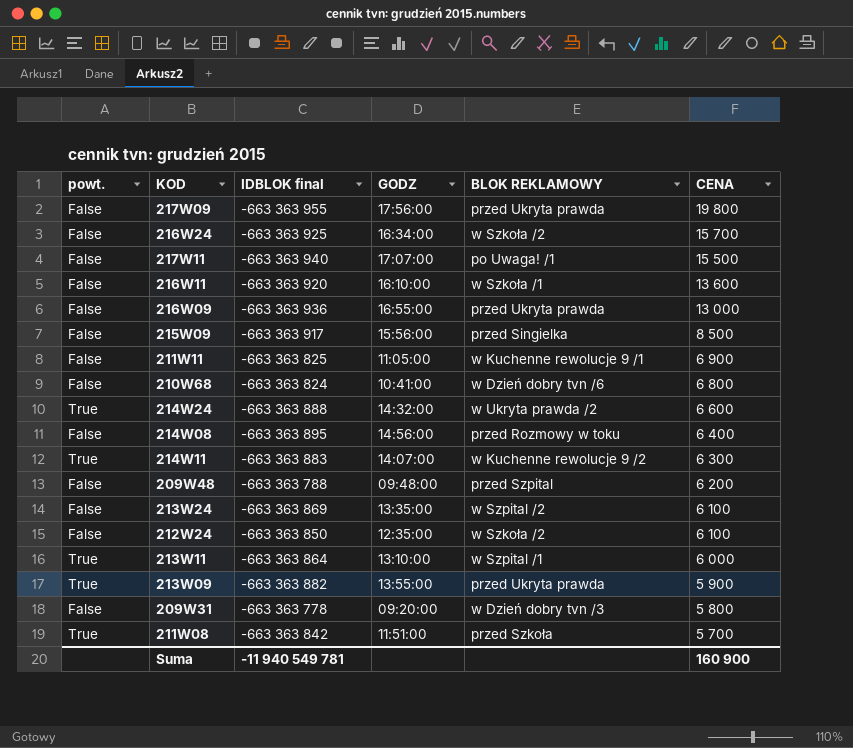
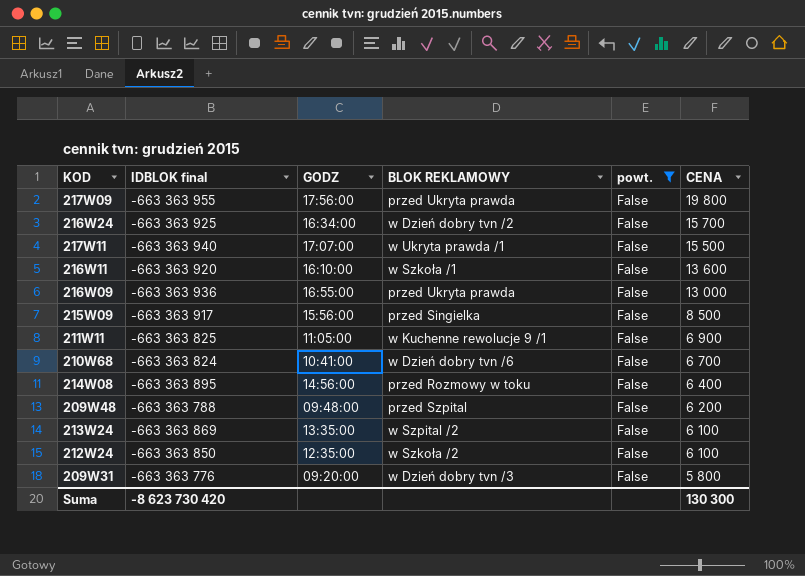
filter: none -> powt. = False
column powt. | position: 1 -> 5
216W24 | BLOK REKLAMOWY: w Szkoła /2 -> w Dzień dobry tvn /2
217W11 | BLOK REKLAMOWY: po Uwaga! /1 -> w Ukryta prawda /1
210W68 | CENA: 6 800 -> 6 700
209W31 | IDBLOK final: -663 363 778 -> -663 363 776
Suma | IDBLOK final: -11 940 549 781 -> -8 623 730 420
Suma | CENA: 160 900 -> 130 300

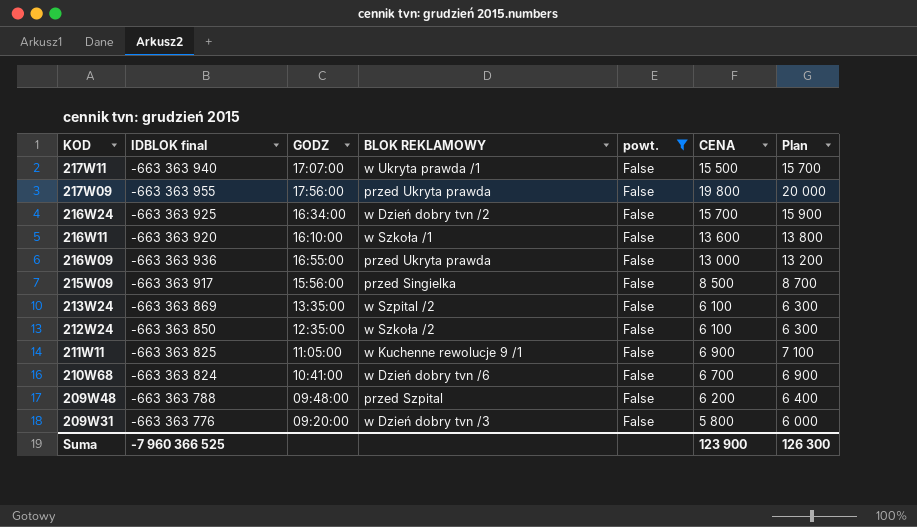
row order: CENA descending -> KOD descending
column Plan | formula: none -> [CENA] + 200
row 214W08: -663 363 895 | 14:56:00 | przed Rozmowy w toku | False | 6 400 -> none
Suma | IDBLOK final: -8 623 730 420 -> -7 960 366 525
Suma | CENA: 130 300 -> 123 900

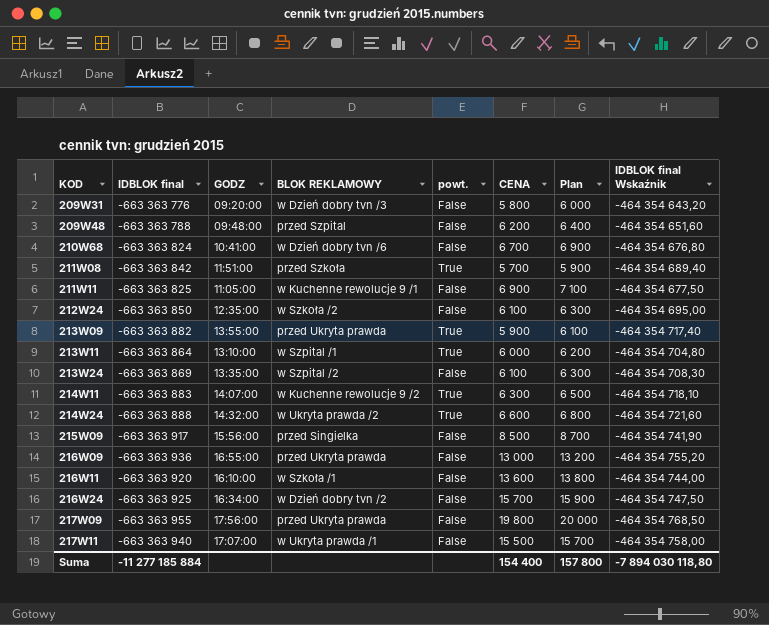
filter: powt. = False -> none
row order: KOD descending -> KOD ascending
column IDBLOK final Wskaźnik | formula: none -> [IDBLOK final] * 0,7
Suma | IDBLOK final: -7 960 366 525 -> -11 277 185 884
Suma | CENA: 123 900 -> 154 400
Suma | Plan: 126 300 -> 157 800

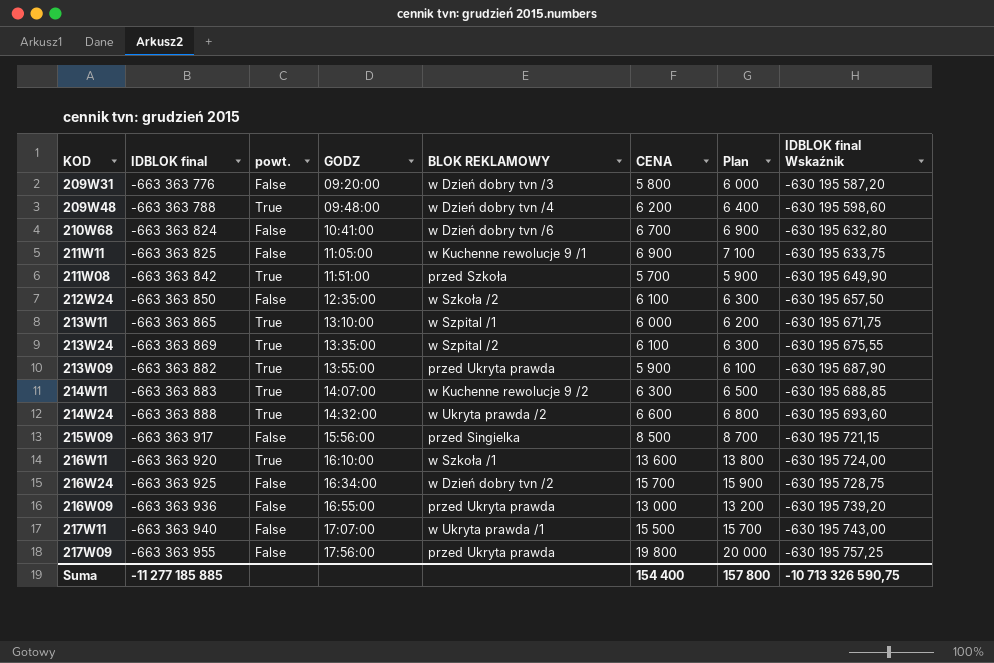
row order: KOD ascending -> IDBLOK final descending
column powt. | position: 5 -> 3
column IDBLOK final Wskaźnik | formula: [IDBLOK final] * 0,7 -> [IDBLOK final] * 0,95
209W48 | powt.: False -> True
209W48 | BLOK REKLAMOWY: przed Szpital -> w Dzień dobry tvn /4
213W11 | IDBLOK final: -663 363 864 -> -663 363 865
213W24 | powt.: False -> True
216W11 | powt.: False -> True
Suma | IDBLOK final: -11 277 185 884 -> -11 277 185 885
Suma | IDBLOK final Wskaźnik: -7 894 030 118,80 -> -10 713 326 590,75

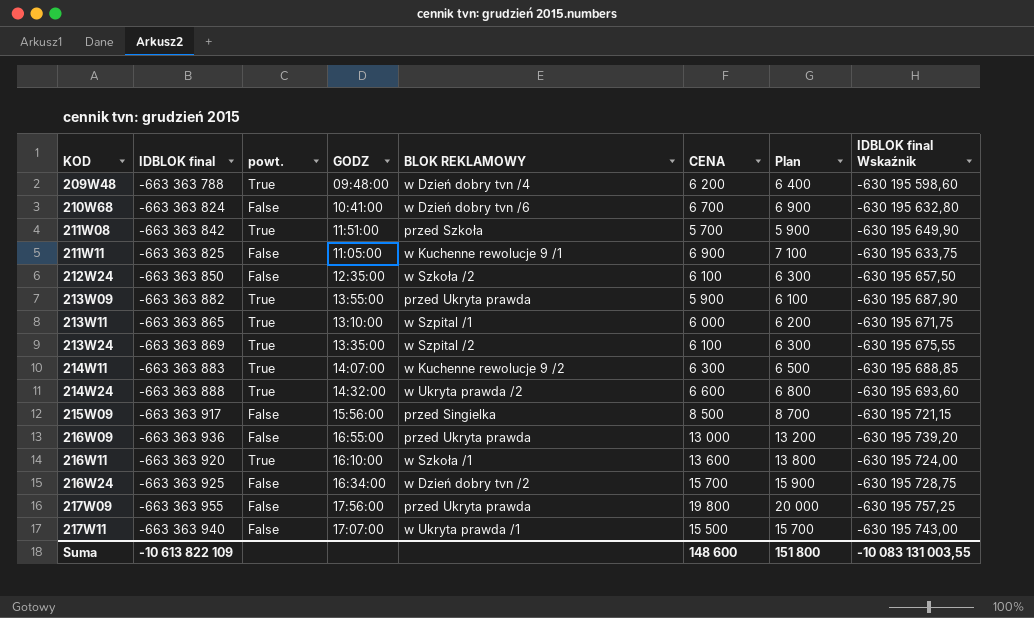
row order: IDBLOK final descending -> KOD ascending
row 209W31: -663 363 776 | False | 09:20:00 | w Dzień dobry tvn /3 | 5 800 | 6 000 | -630 195 587,20 -> none
Suma | IDBLOK final: -11 277 185 885 -> -10 613 822 109
Suma | CENA: 154 400 -> 148 600
Suma | Plan: 157 800 -> 151 800
Suma | IDBLOK final Wskaźnik: -10 713 326 590,75 -> -10 083 131 003,55

